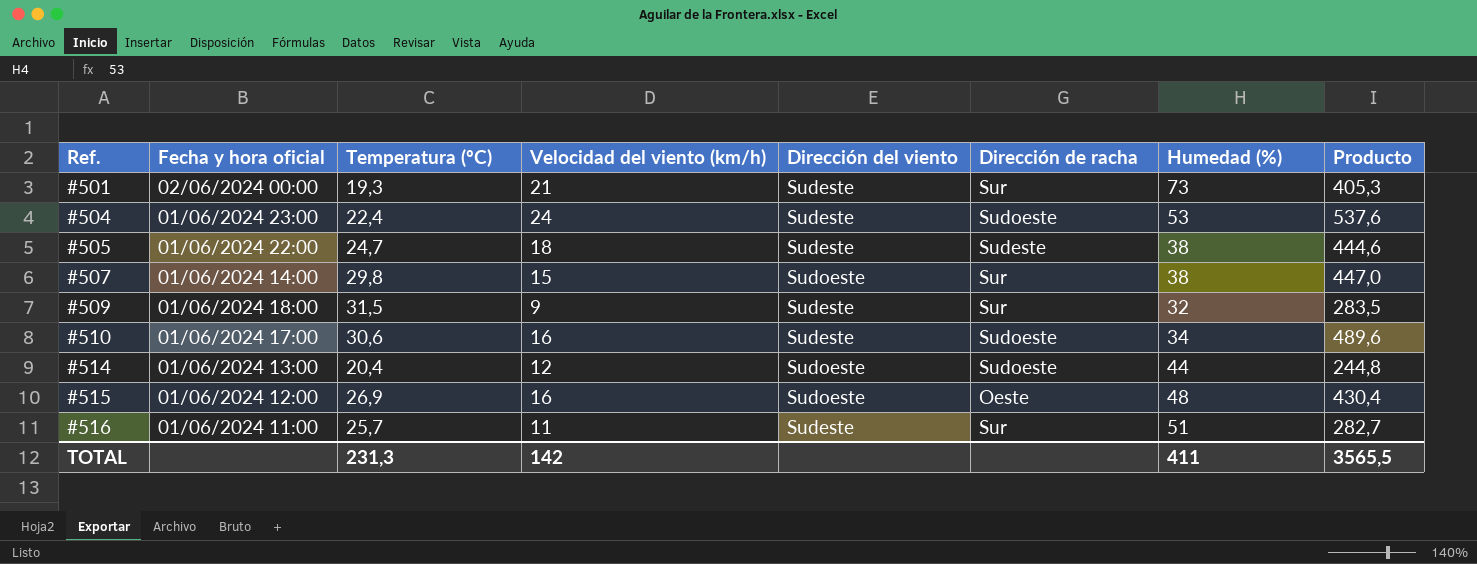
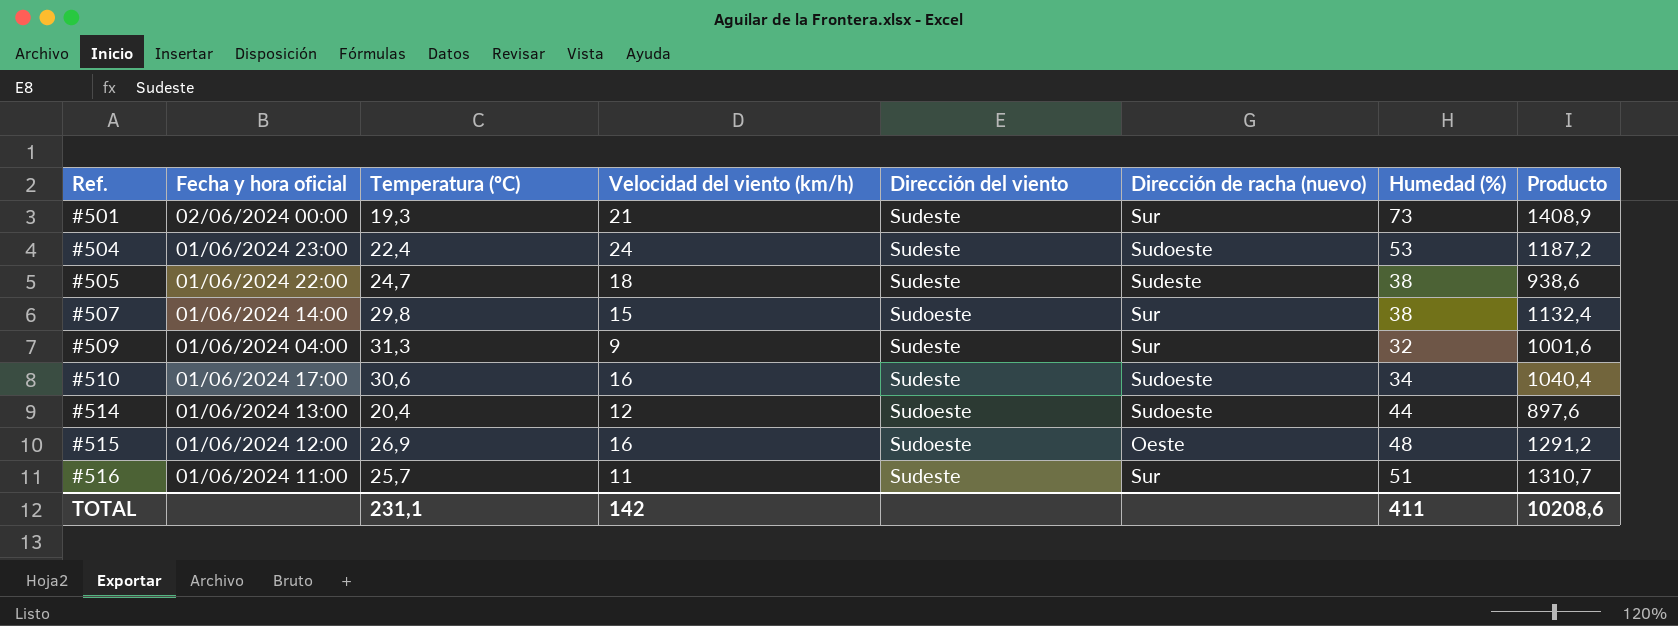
column name: Dirección de racha -> Dirección de racha (nuevo)
column Producto | formula: [Temperatura (ºC)] * [Velocidad del viento (km/h)] -> [Temperatura (ºC)] * [Humedad (%)]
#509 | Fecha y hora oficial: 01/06/2024 18:00 -> 01/06/2024 04:00
#509 | Temperatura (ºC): 31,5 -> 31,3
TOTAL | Temperatura (ºC): 231,3 -> 231,1
TOTAL | Producto: 3565,5 -> 10208,6

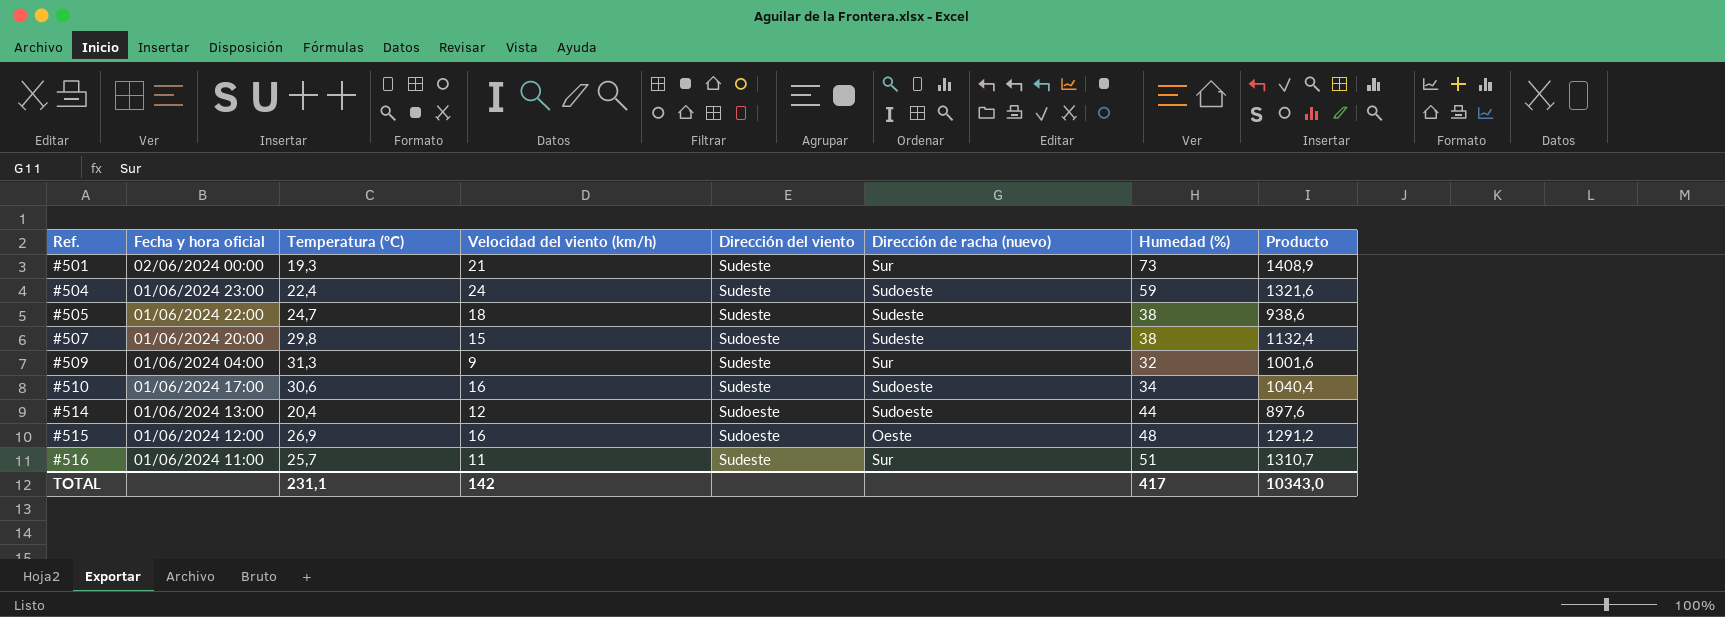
#504 | Humedad (%): 53 -> 59
#504 | Producto: 1187,2 -> 1321,6
#507 | Fecha y hora oficial: 01/06/2024 14:00 -> 01/06/2024 20:00
#507 | Dirección de racha (nuevo): Sur -> Sudeste
TOTAL | Humedad (%): 411 -> 417
TOTAL | Producto: 10208,6 -> 10343,0

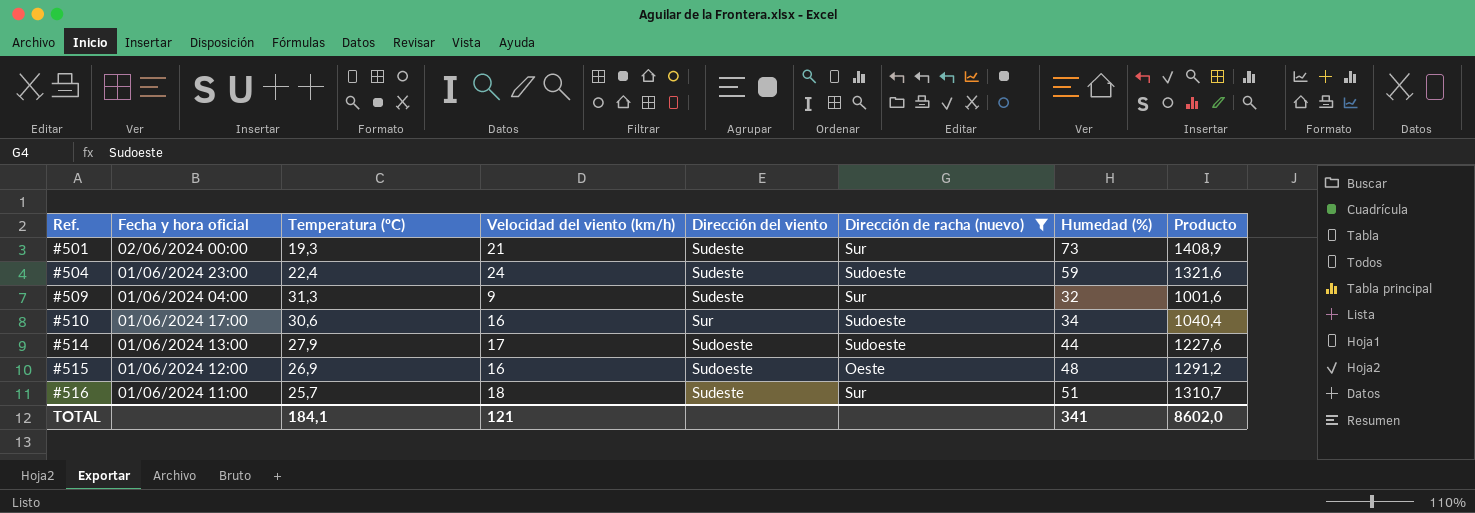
filter: none -> Dirección de racha (nuevo) != Sudeste
#510 | Dirección del viento: Sudeste -> Sur
#514 | Temperatura (ºC): 20,4 -> 27,9
#514 | Velocidad del viento (km/h): 12 -> 17
#514 | Producto: 897,6 -> 1227,6
#516 | Velocidad del viento (km/h): 11 -> 18
TOTAL | Temperatura (ºC): 231,1 -> 184,1
TOTAL | Velocidad del viento (km/h): 142 -> 121
TOTAL | Humedad (%): 417 -> 341
TOTAL | Producto: 10343,0 -> 8602,0

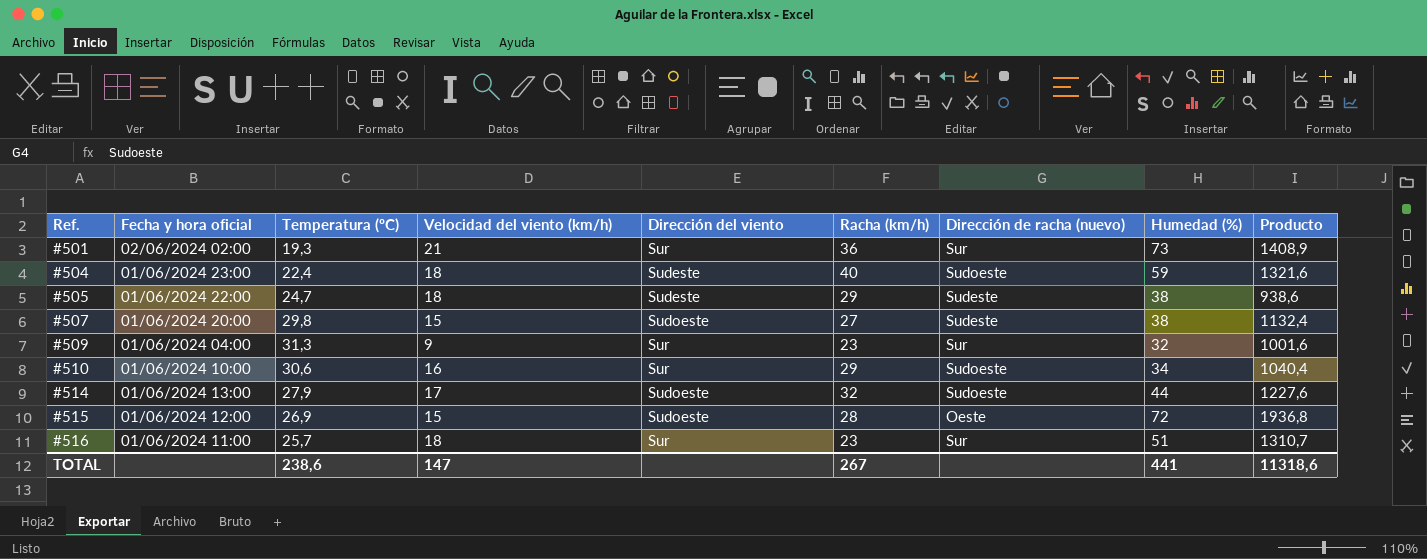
filter: Dirección de racha (nuevo) != Sudeste -> none
column Racha (km/h) | position: none -> 6
#501 | Fecha y hora oficial: 02/06/2024 00:00 -> 02/06/2024 02:00
#501 | Dirección del viento: Sudeste -> Sur
#504 | Velocidad del viento (km/h): 24 -> 18
#509 | Dirección del viento: Sudeste -> Sur
#510 | Fecha y hora oficial: 01/06/2024 17:00 -> 01/06/2024 10:00
#515 | Velocidad del viento (km/h): 16 -> 15
#515 | Humedad (%): 48 -> 72
#515 | Producto: 1291,2 -> 1936,8
#516 | Dirección del viento: Sudeste -> Sur
TOTAL | Temperatura (ºC): 184,1 -> 238,6
TOTAL | Velocidad del viento (km/h): 121 -> 147
TOTAL | Humedad (%): 341 -> 441
TOTAL | Producto: 8602,0 -> 11318,6

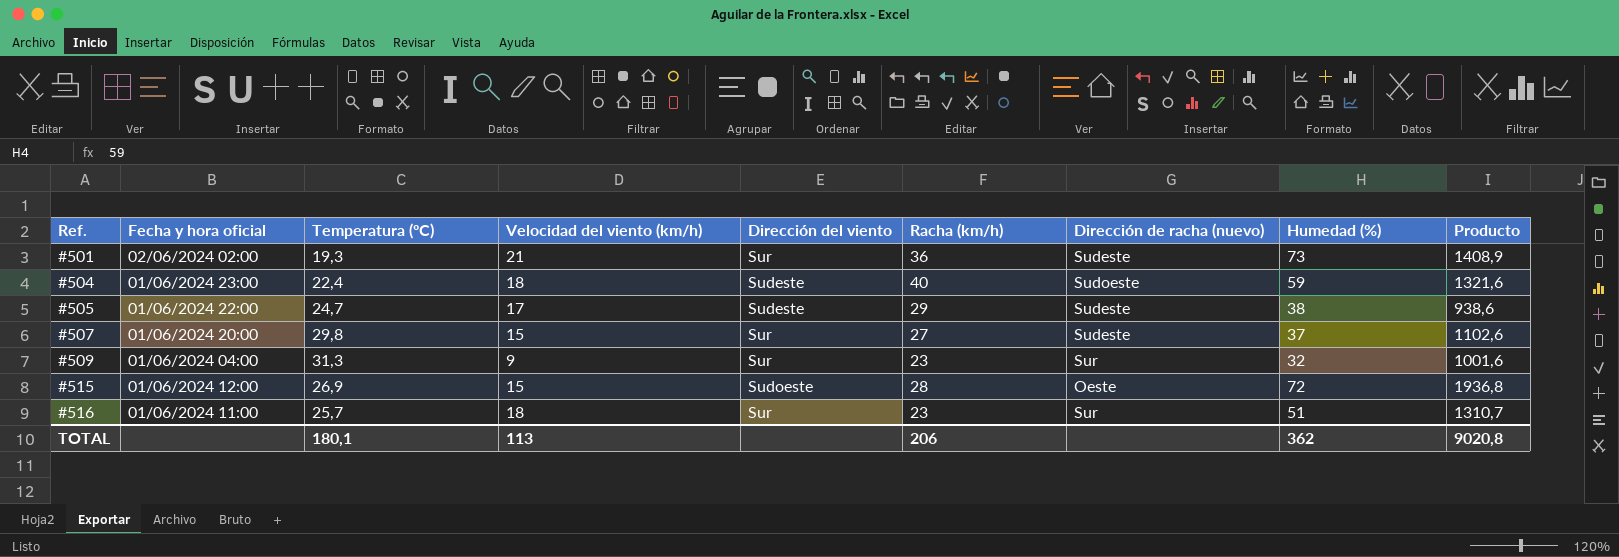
row #510: 01/06/2024 10:00 | 30,6 | 16 | Sur | 29 | Sudoeste | 34 | 1040,4 -> none
row #514: 01/06/2024 13:00 | 27,9 | 17 | Sudoeste | 32 | Sudoeste | 44 | 1227,6 -> none
#501 | Dirección de racha (nuevo): Sur -> Sudeste
#505 | Velocidad del viento (km/h): 18 -> 17
#507 | Dirección del viento: Sudoeste -> Sur
#507 | Humedad (%): 38 -> 37
#507 | Producto: 1132,4 -> 1102,6
TOTAL | Temperatura (ºC): 238,6 -> 180,1
TOTAL | Velocidad del viento (km/h): 147 -> 113
TOTAL | Racha (km/h): 267 -> 206
TOTAL | Humedad (%): 441 -> 362
TOTAL | Producto: 11318,6 -> 9020,8

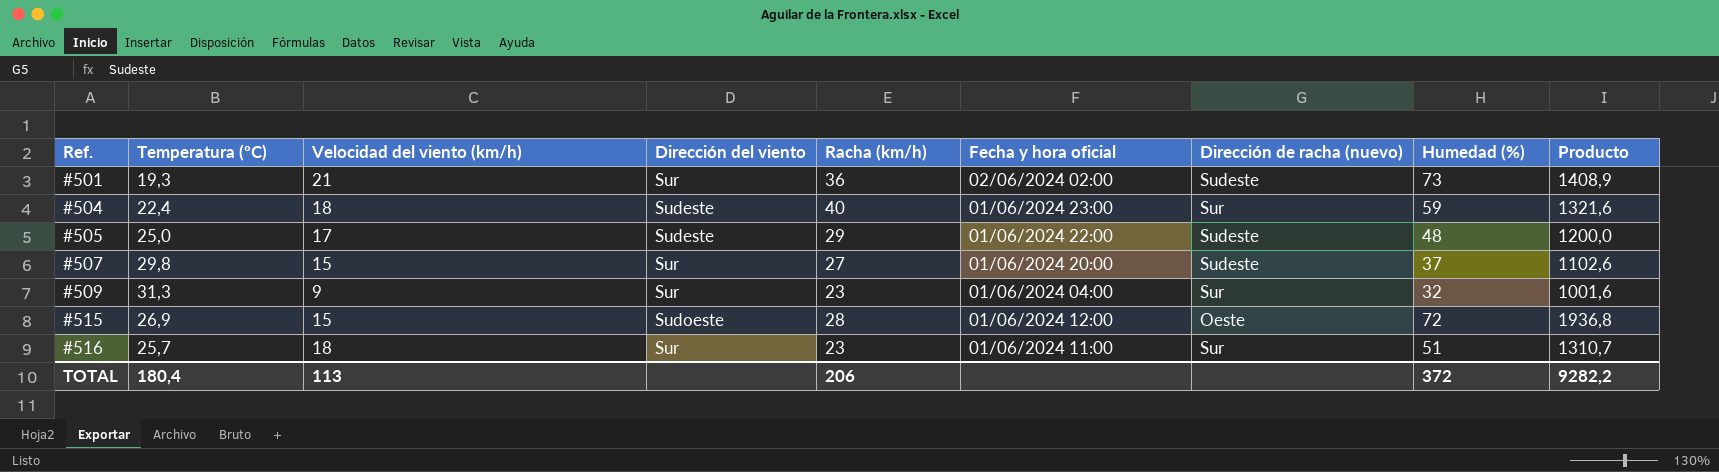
column Fecha y hora oficial | position: 2 -> 6
#504 | Dirección de racha (nuevo): Sudoeste -> Sur
#505 | Temperatura (ºC): 24,7 -> 25,0
#505 | Humedad (%): 38 -> 48
#505 | Producto: 938,6 -> 1200,0
TOTAL | Temperatura (ºC): 180,1 -> 180,4
TOTAL | Humedad (%): 362 -> 372
TOTAL | Producto: 9020,8 -> 9282,2

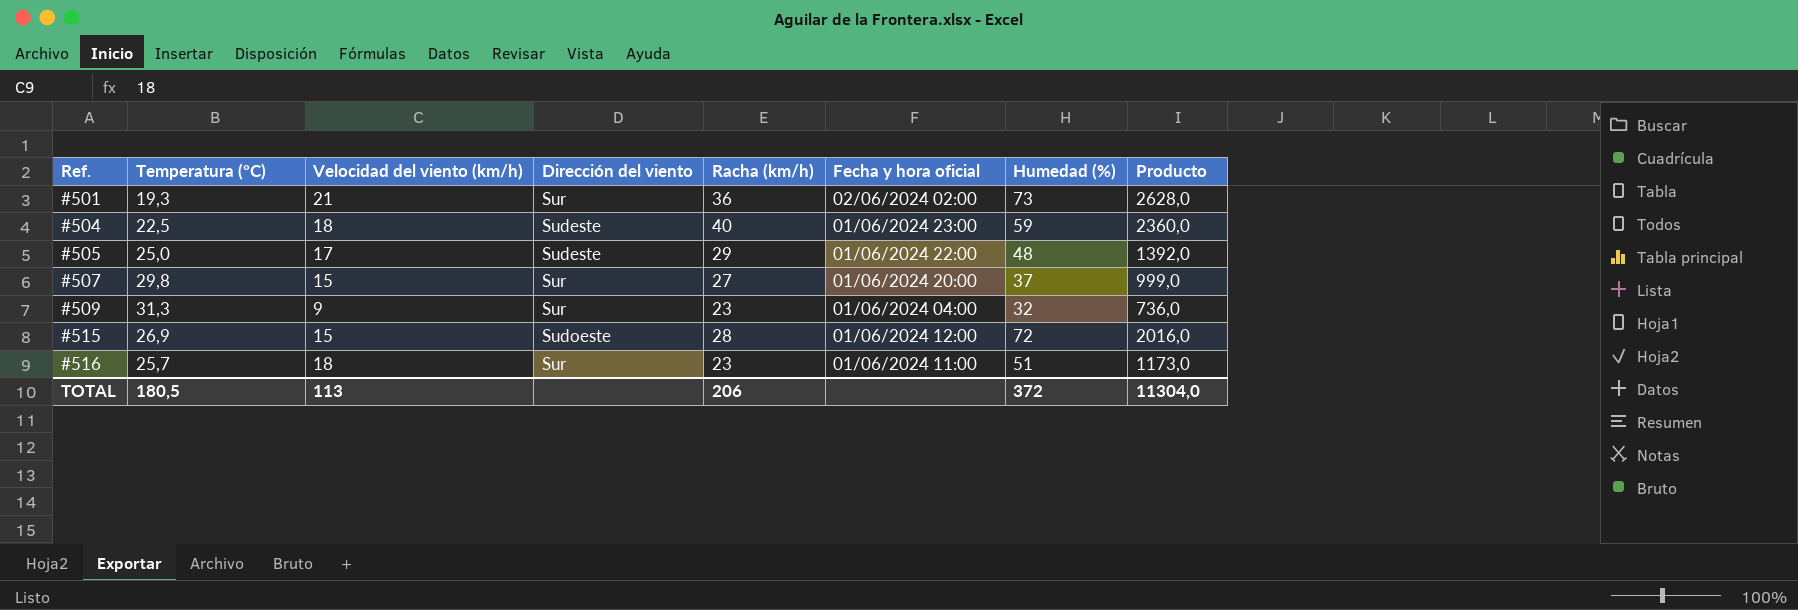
column Dirección de racha (nuevo) | position: 7 -> none
column Producto | formula: [Temperatura (ºC)] * [Humedad (%)] -> [Racha (km/h)] * [Humedad (%)]
#504 | Temperatura (ºC): 22,4 -> 22,5
TOTAL | Temperatura (ºC): 180,4 -> 180,5
TOTAL | Producto: 9282,2 -> 11304,0

